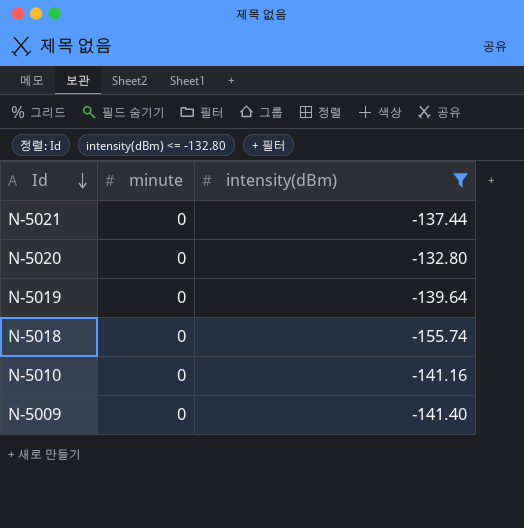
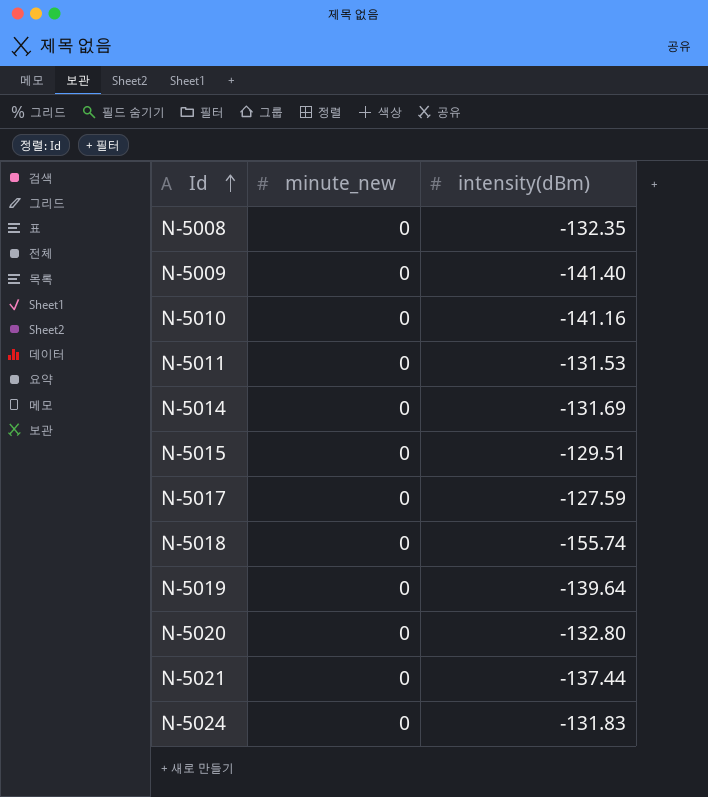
filter: intensity(dBm) <= -132.80 -> none
row order: Id descending -> Id ascending
column name: minute -> minute_new

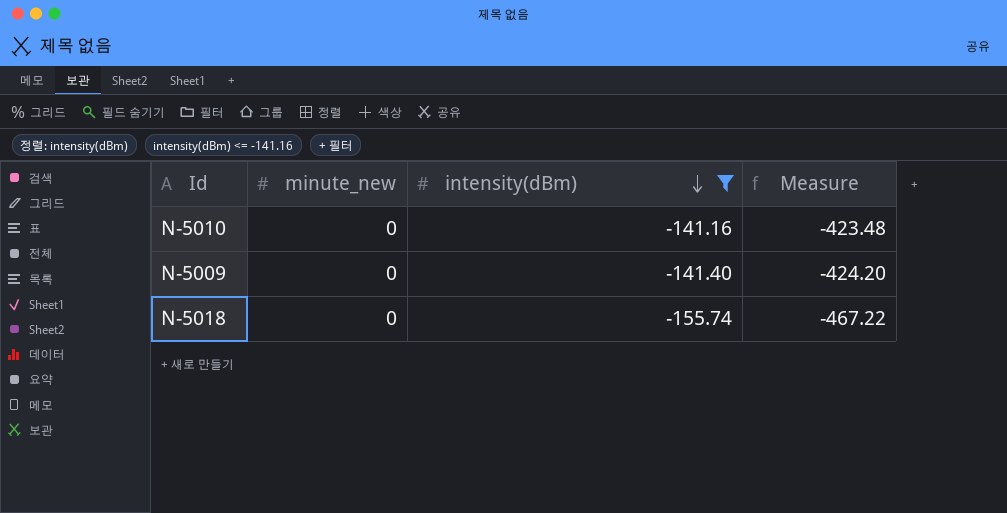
filter: none -> intensity(dBm) <= -141.16
row order: Id ascending -> intensity(dBm) descending
column Measure | formula: none -> [intensity(dBm)] * 3

